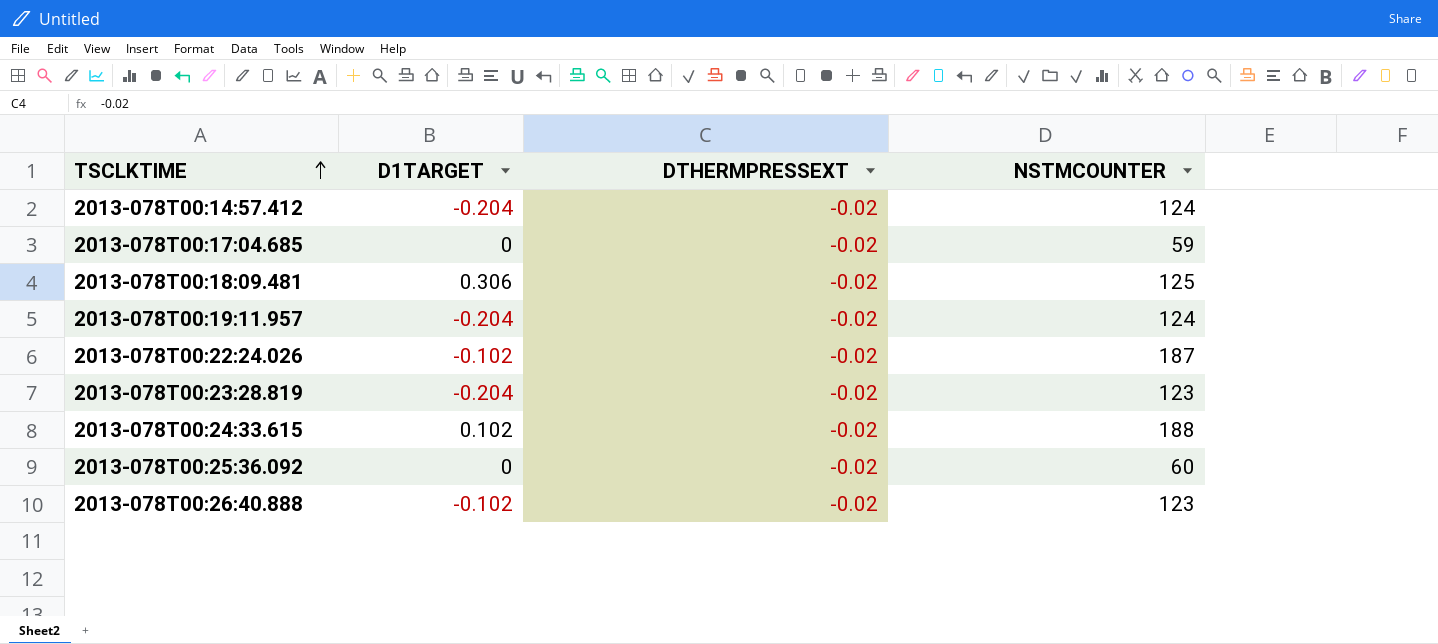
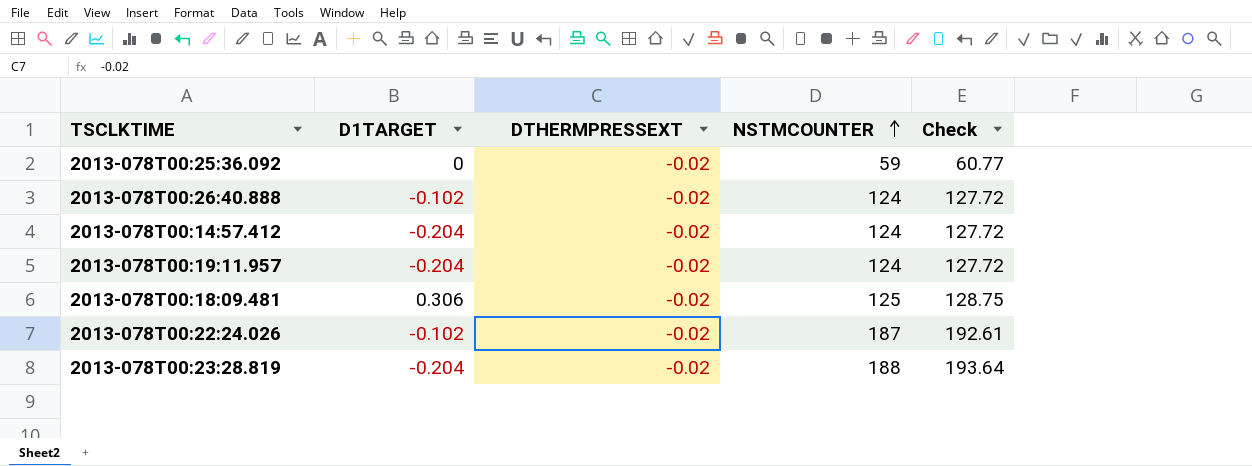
row order: TSCLKTIME ascending -> NSTMCOUNTER ascending
column Check | formula: none -> [NSTMCOUNTER] * 1.03
row 2013-078T00:17:04.685: 0 | -0.02 | 59 -> none
row 2013-078T00:24:33.615: 0.102 | -0.02 | 188 -> none
2013-078T00:25:36.092 | NSTMCOUNTER: 60 -> 59
2013-078T00:26:40.888 | NSTMCOUNTER: 123 -> 124
2013-078T00:23:28.819 | NSTMCOUNTER: 123 -> 188

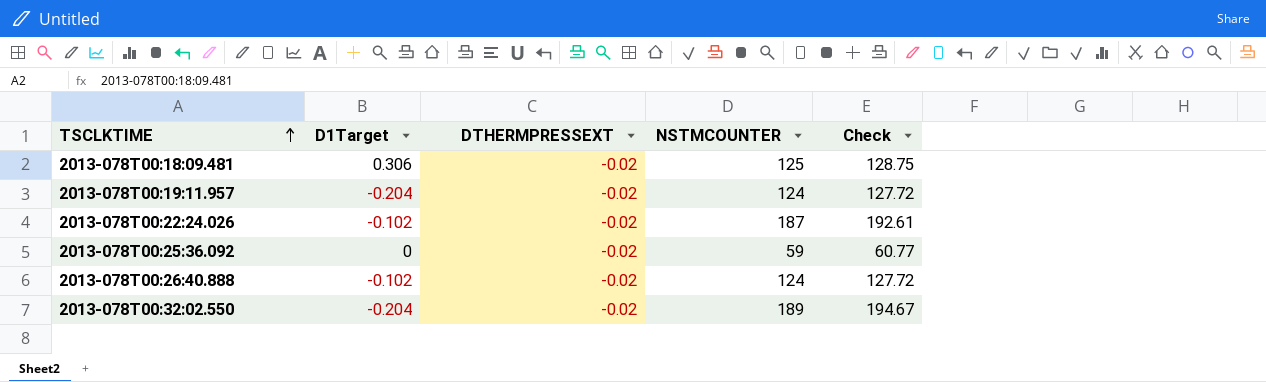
row order: NSTMCOUNTER ascending -> TSCLKTIME ascending
column name: D1TARGET -> D1Target
row 2013-078T00:14:57.412: -0.204 | -0.02 | 124 | 127.72 -> none
row 2013-078T00:23:28.819: -0.204 | -0.02 | 188 | 193.64 -> none
row 2013-078T00:32:02.550: none -> -0.204 | -0.02 | 189 | 194.67

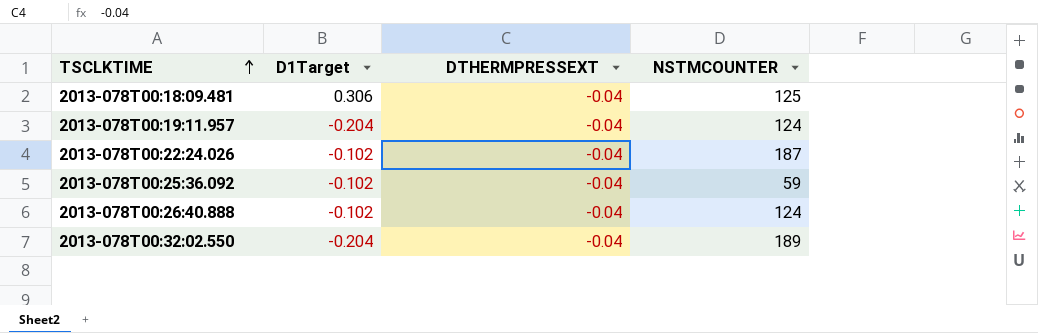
column Check | formula: [NSTMCOUNTER] * 1.03 -> none
2013-078T00:18:09.481 | DTHERMPRESSEXT: -0.02 -> -0.04
2013-078T00:19:11.957 | DTHERMPRESSEXT: -0.02 -> -0.04
2013-078T00:22:24.026 | DTHERMPRESSEXT: -0.02 -> -0.04
2013-078T00:25:36.092 | D1Target: 0 -> -0.102
2013-078T00:25:36.092 | DTHERMPRESSEXT: -0.02 -> -0.04
2013-078T00:26:40.888 | DTHERMPRESSEXT: -0.02 -> -0.04
2013-078T00:32:02.550 | DTHERMPRESSEXT: -0.02 -> -0.04

